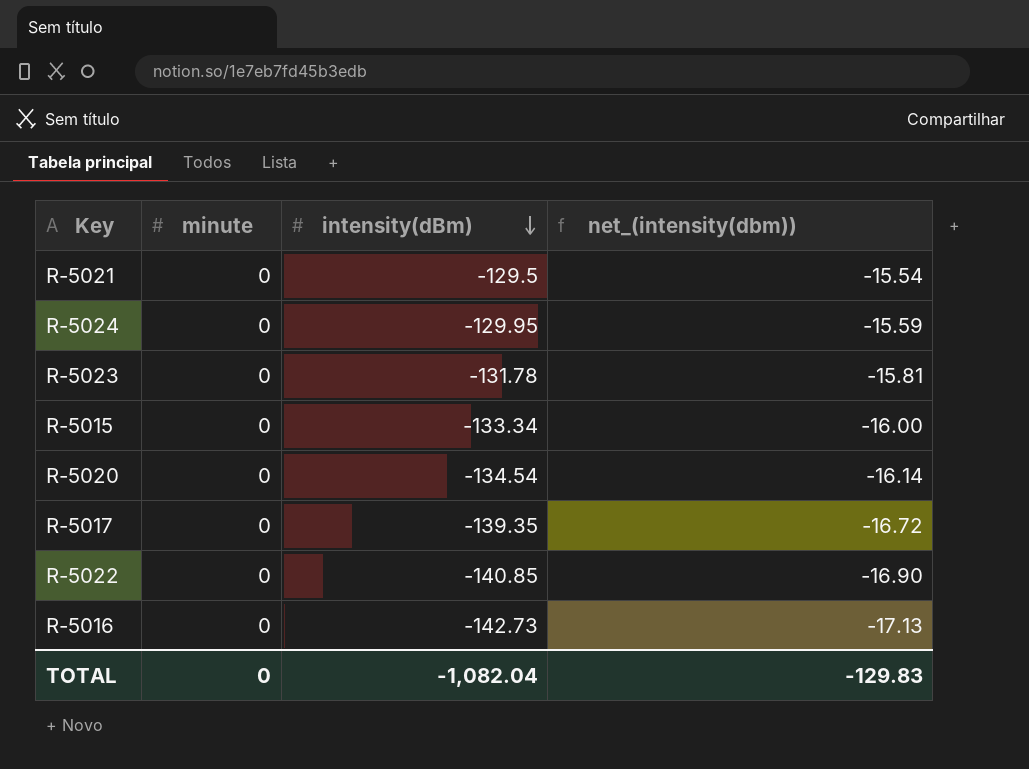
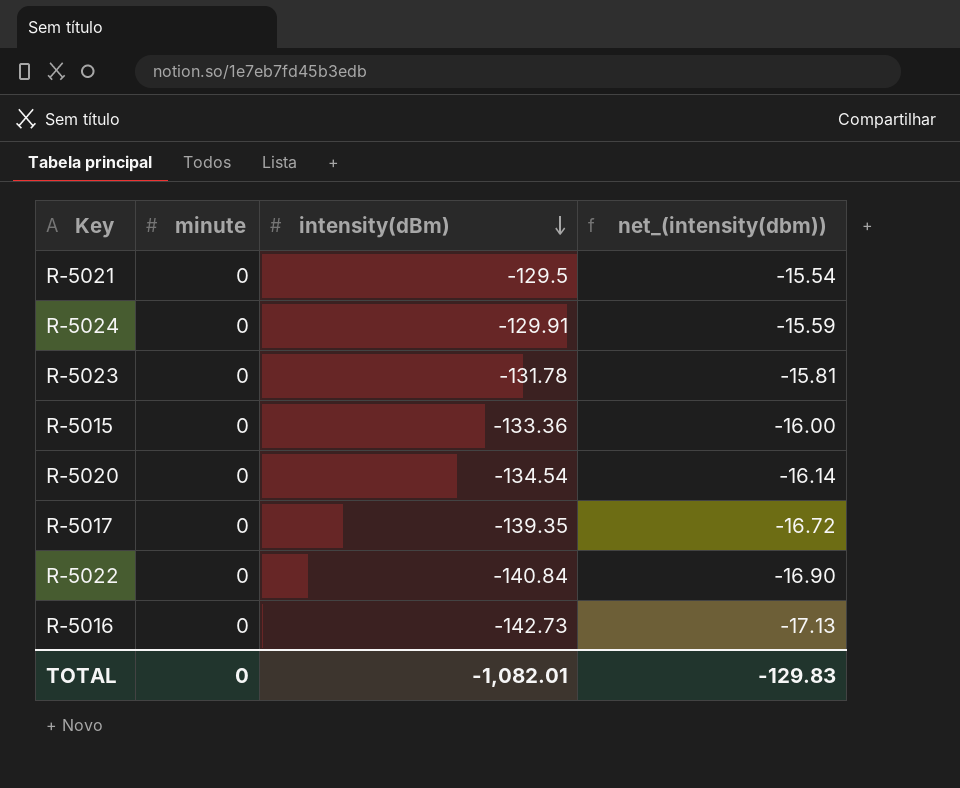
R-5024 | intensity(dBm): -129.95 -> -129.91
R-5015 | intensity(dBm): -133.34 -> -133.36
R-5022 | intensity(dBm): -140.85 -> -140.84
TOTAL | intensity(dBm): -1,082.04 -> -1,082.01

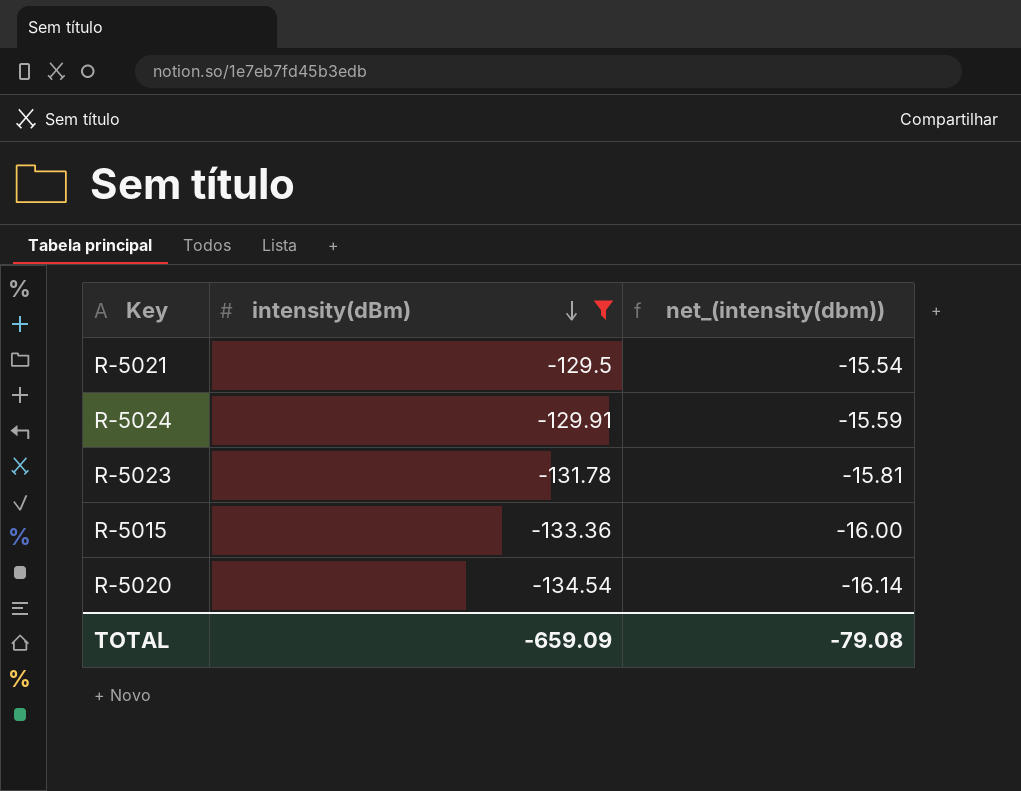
filter: none -> intensity(dBm) >= -134.54
column minute | position: 2 -> none
TOTAL | intensity(dBm): -1,082.01 -> -659.09
TOTAL | net_(intensity(dbm)): -129.83 -> -79.08

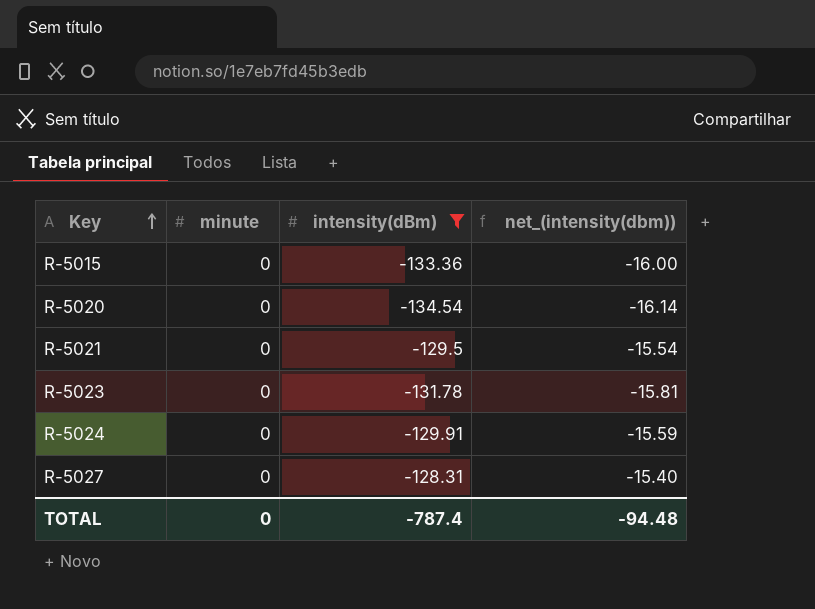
row order: intensity(dBm) descending -> Key ascending
column minute | position: none -> 2
row R-5027: none -> 0 | -128.31 | -15.40
TOTAL | intensity(dBm): -659.09 -> -787.4
TOTAL | net_(intensity(dbm)): -79.08 -> -94.48

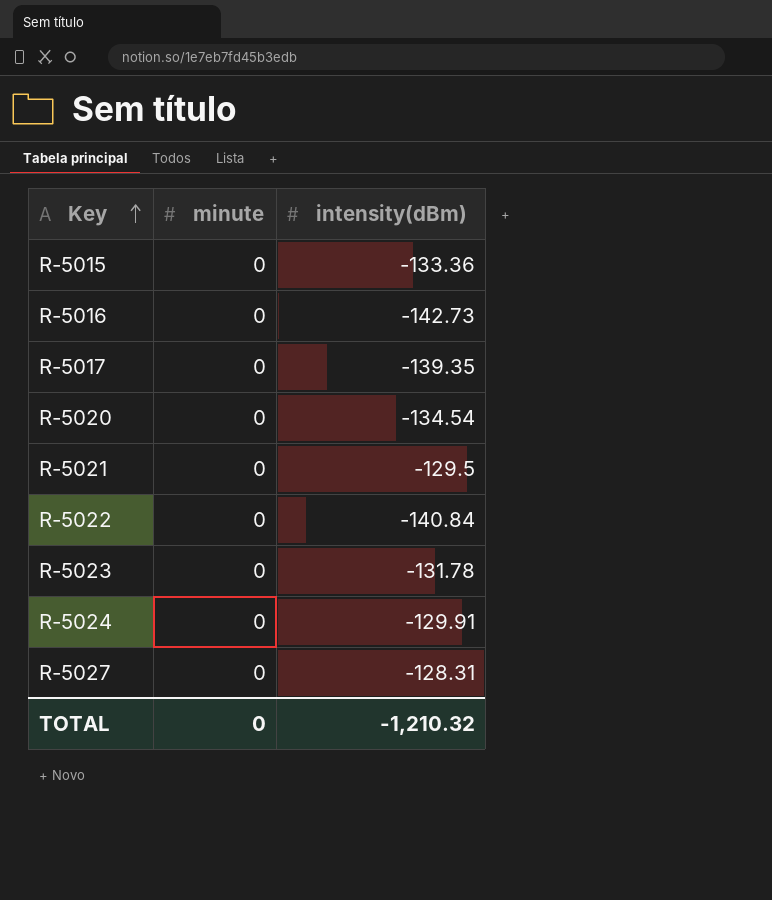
filter: intensity(dBm) >= -134.54 -> none
column net_(intensity(dbm)) | formula: [intensity(dBm)] * 0.12 -> none
TOTAL | intensity(dBm): -787.4 -> -1,210.32

